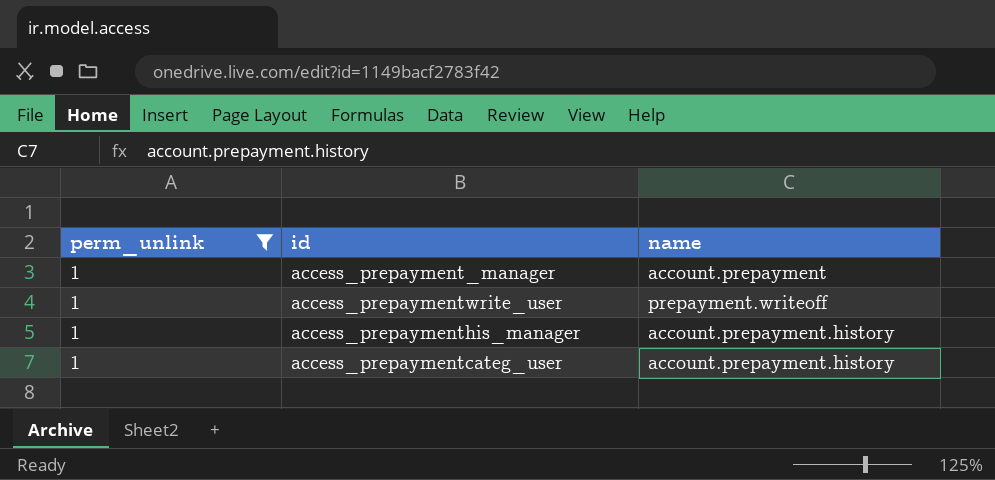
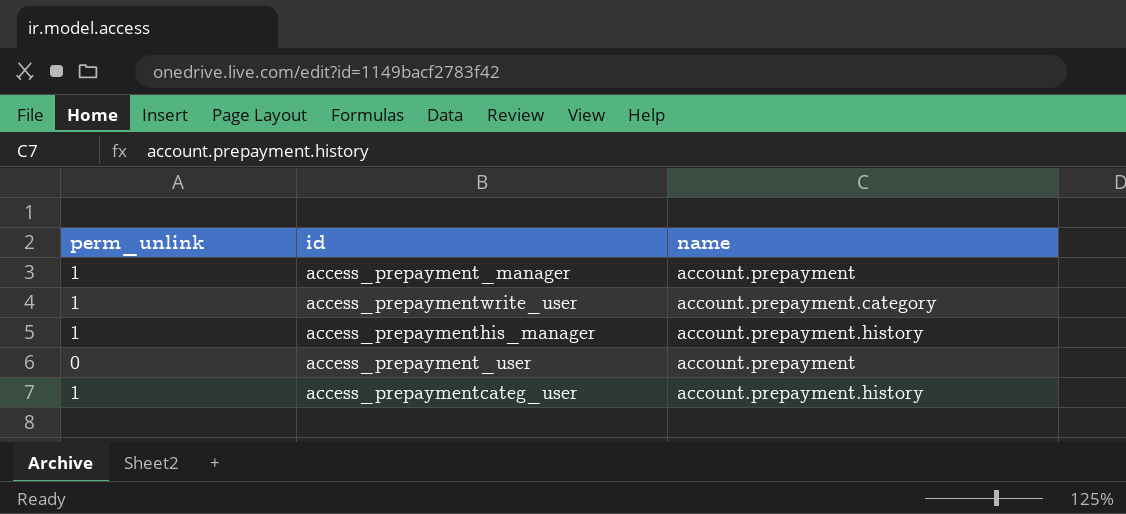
filter: perm_unlink = 1 -> none
access_prepaymentwrite_user | name: prepayment.writeoff -> account.prepayment.category

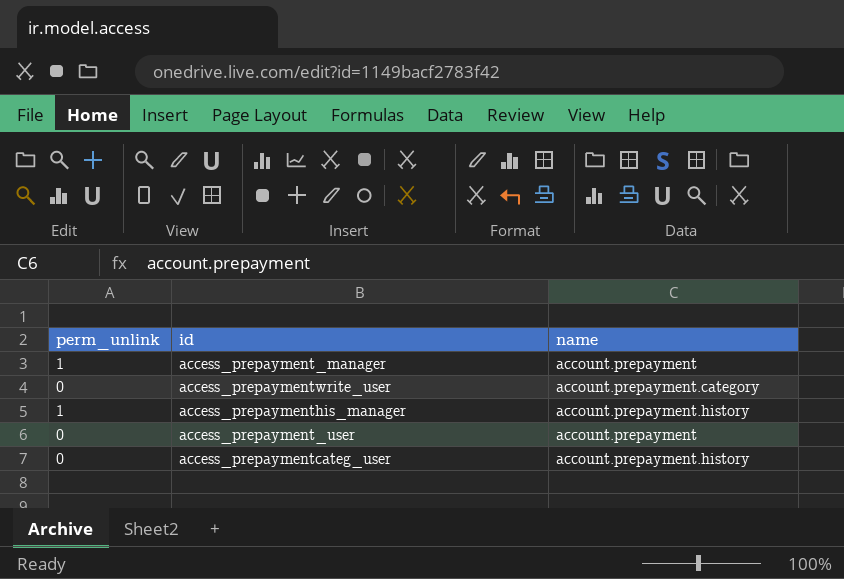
access_prepaymentwrite_user | perm_unlink: 1 -> 0
access_prepaymentcateg_user | perm_unlink: 1 -> 0

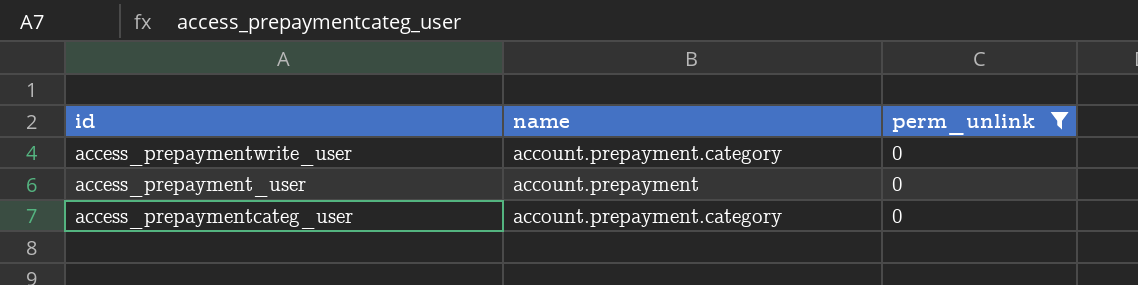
filter: none -> perm_unlink = 0
column perm_unlink | position: 1 -> 3
access_prepaymentcateg_user | name: account.prepayment.history -> account.prepayment.category

